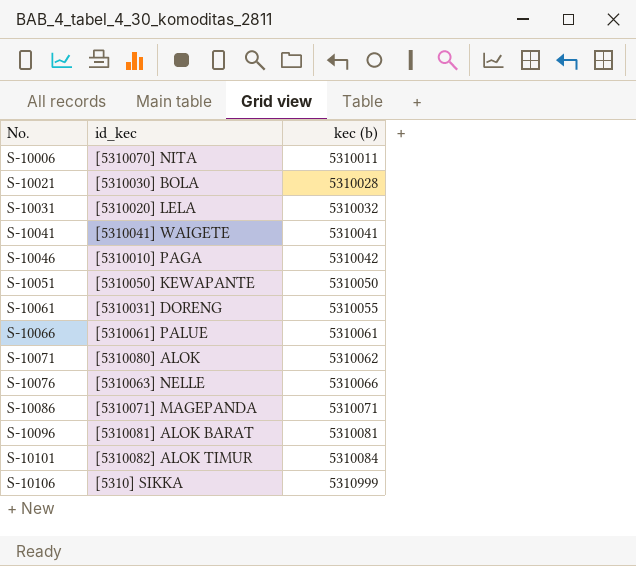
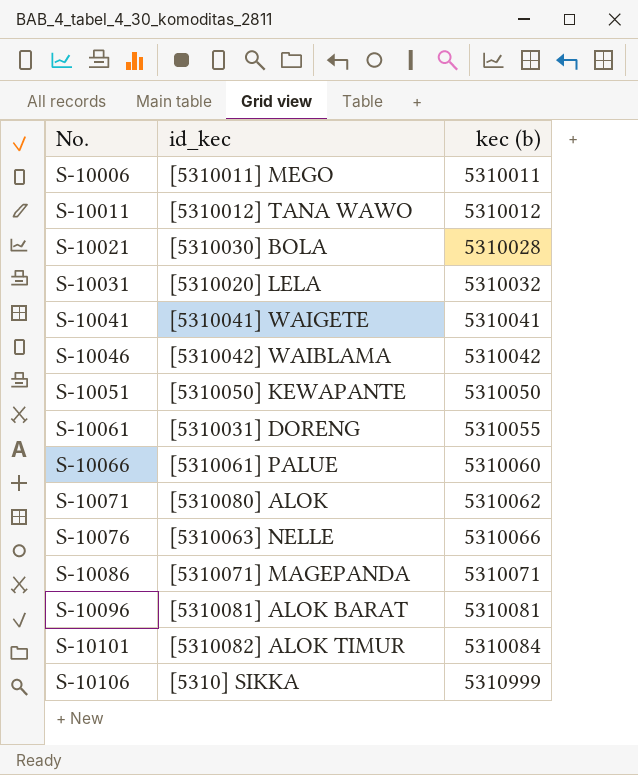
S-10006 | id_kec: [5310070] NITA -> [5310011] MEGO
row S-10011: none -> [5310012] TANA WAWO | 5310012
S-10046 | id_kec: [5310010] PAGA -> [5310042] WAIBLAMA
S-10066 | kec (b): 5310061 -> 5310060

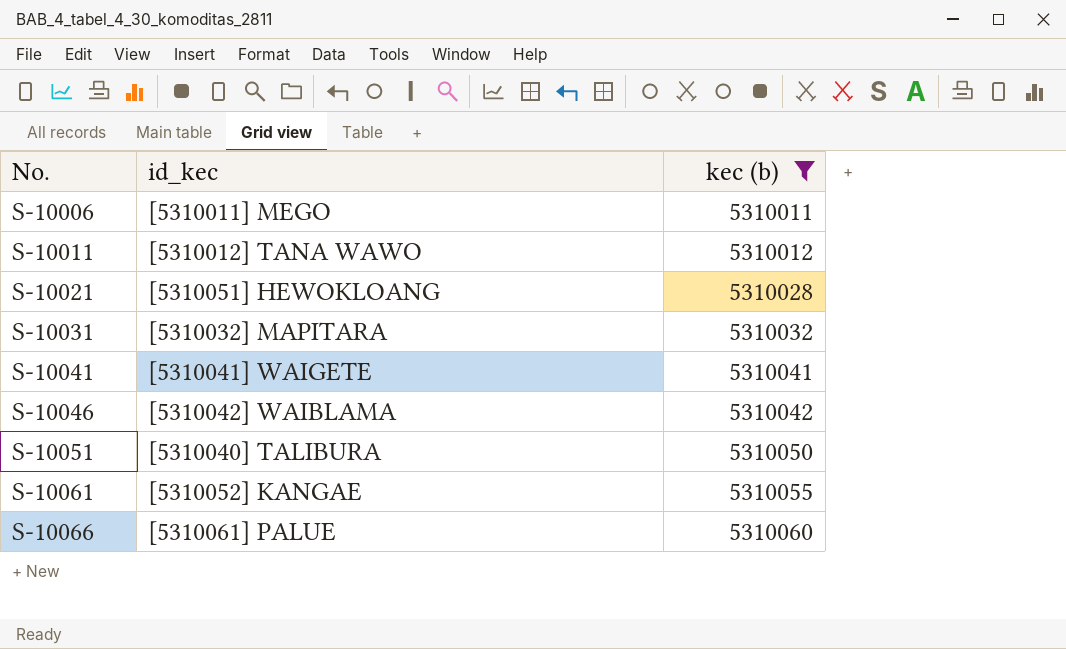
filter: none -> kec (b) <= 5310060
S-10021 | id_kec: [5310030] BOLA -> [5310051] HEWOKLOANG
S-10031 | id_kec: [5310020] LELA -> [5310032] MAPITARA
S-10051 | id_kec: [5310050] KEWAPANTE -> [5310040] TALIBURA
S-10061 | id_kec: [5310031] DORENG -> [5310052] KANGAE

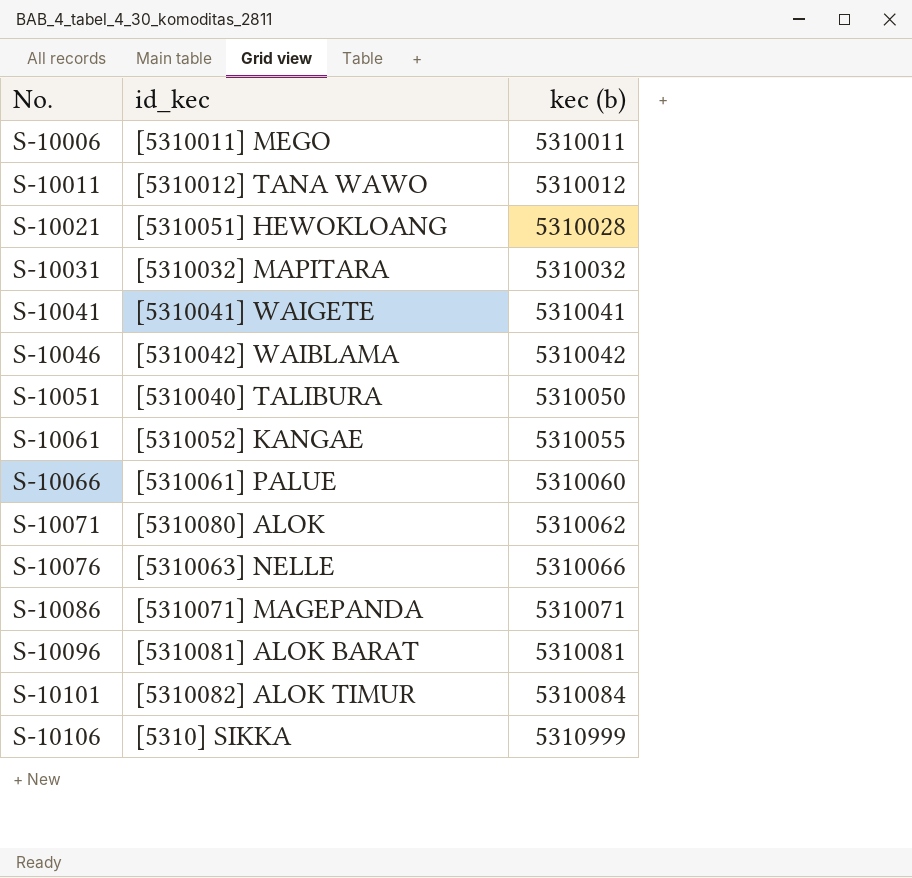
filter: kec (b) <= 5310060 -> none

